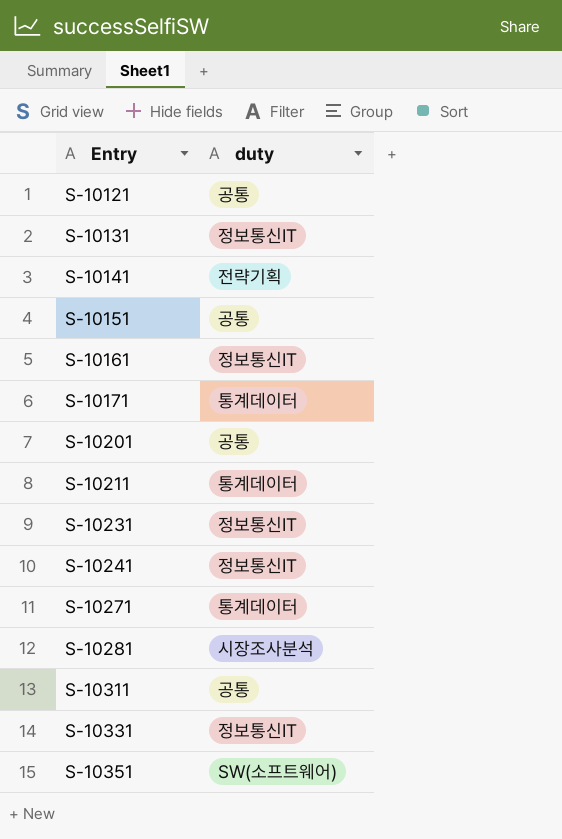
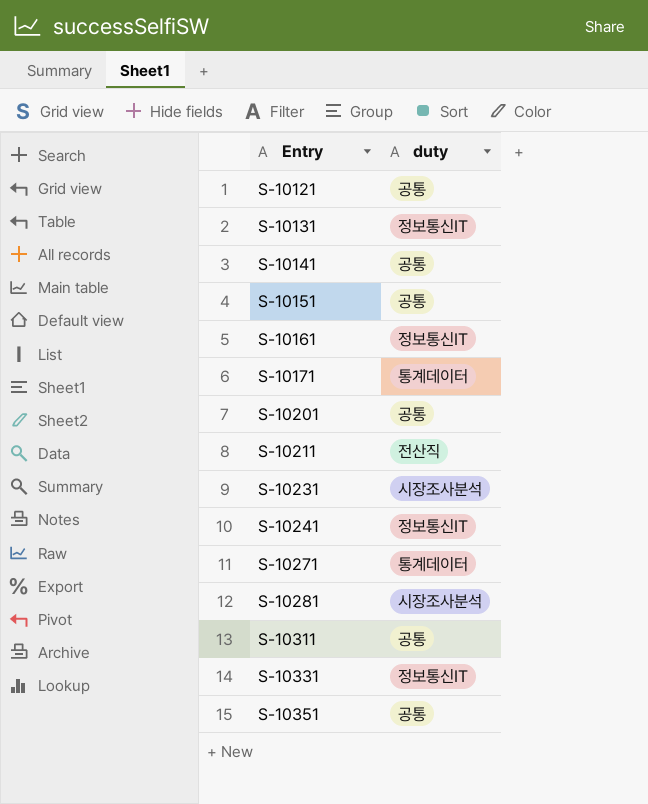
S-10141 | duty: 전략기획 -> 공통
S-10211 | duty: 통계데이터 -> 전산직
S-10231 | duty: 정보통신IT -> 시장조사분석
S-10351 | duty: SW(소프트웨어) -> 공통

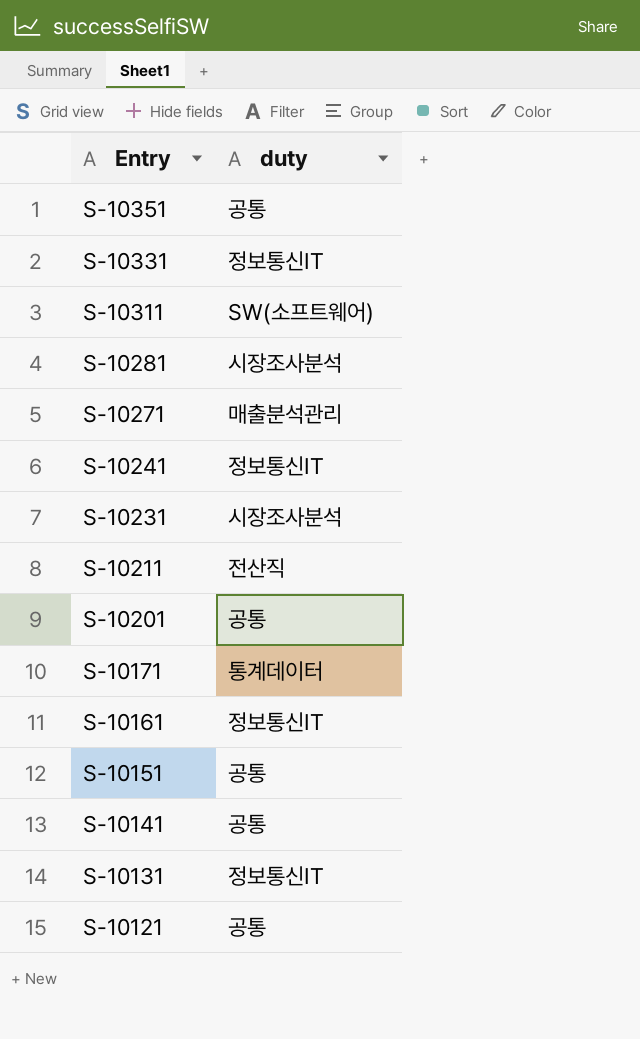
row order: Entry ascending -> Entry descending
S-10311 | duty: 공통 -> SW(소프트웨어)
S-10271 | duty: 통계데이터 -> 매출분석관리

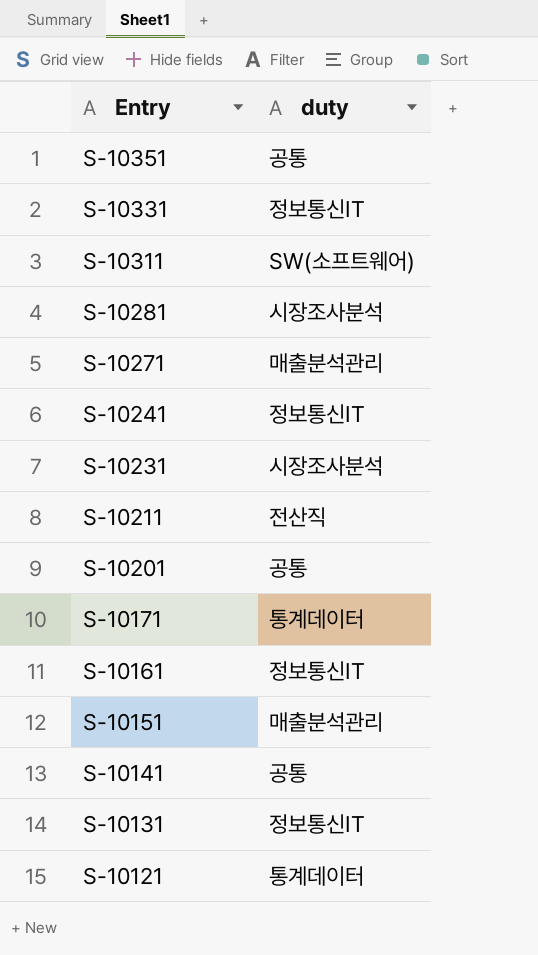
S-10151 | duty: 공통 -> 매출분석관리
S-10121 | duty: 공통 -> 통계데이터

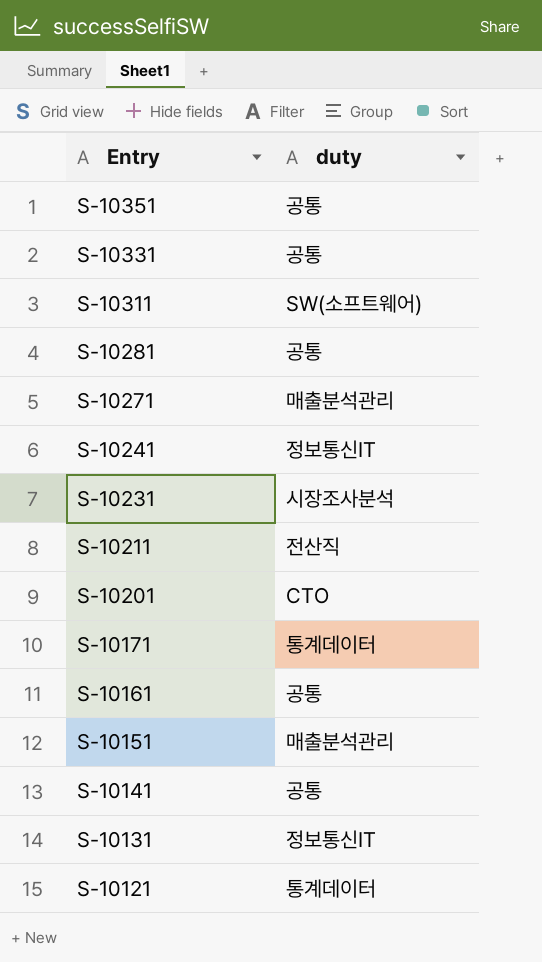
S-10331 | duty: 정보통신IT -> 공통
S-10281 | duty: 시장조사분석 -> 공통
S-10201 | duty: 공통 -> CTO
S-10161 | duty: 정보통신IT -> 공통

